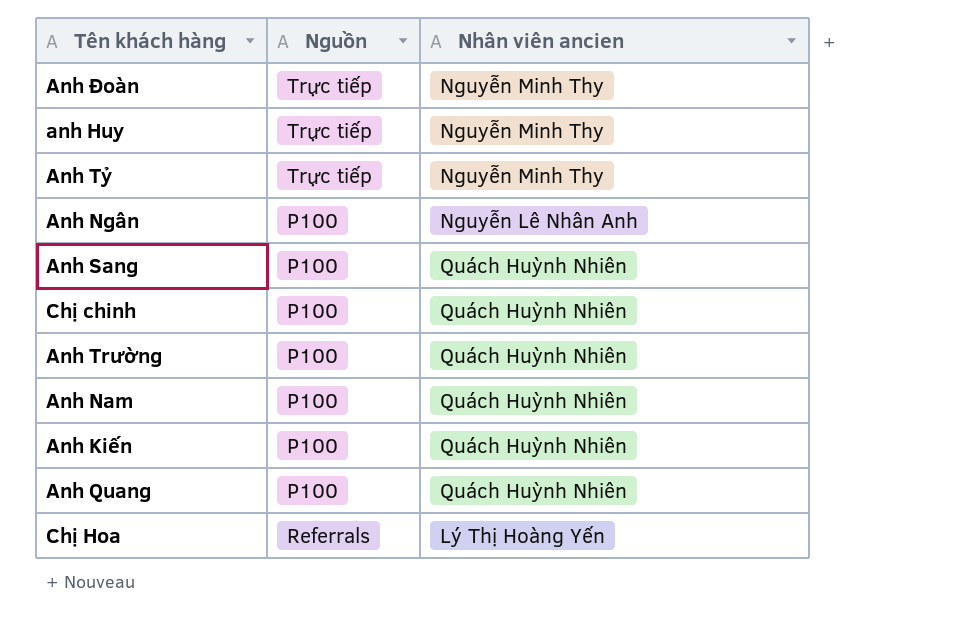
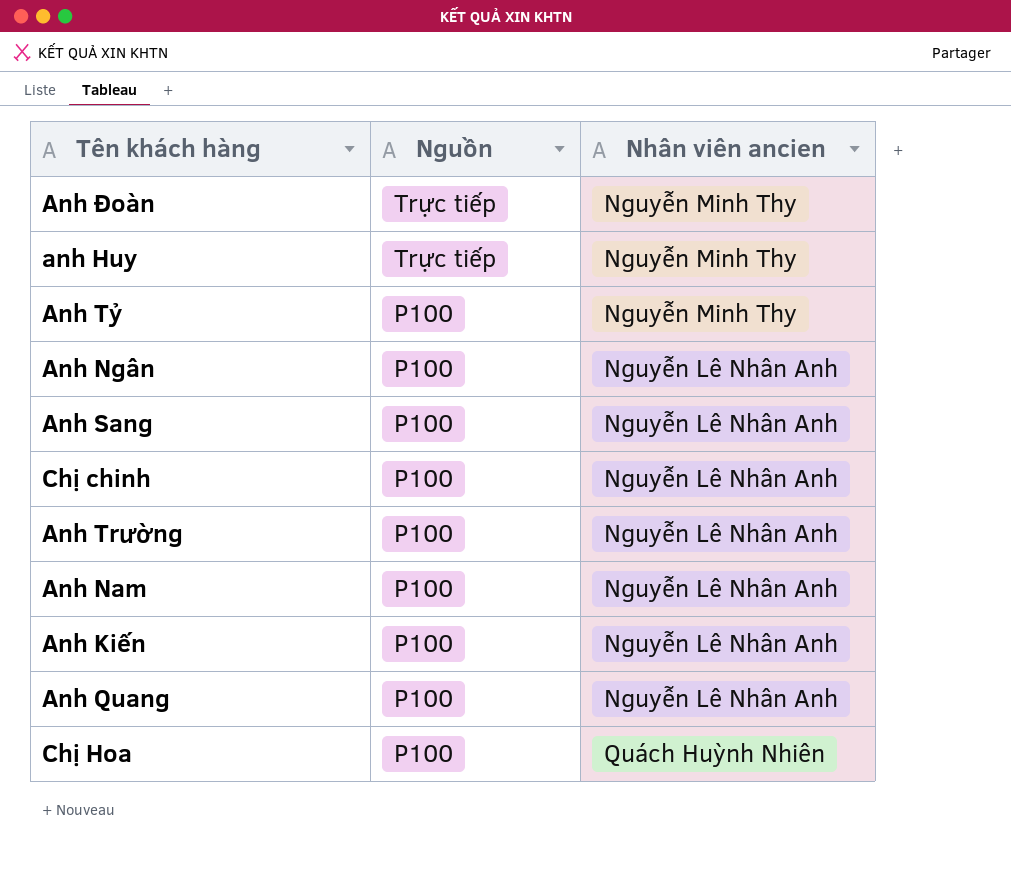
Anh Tỷ | Nguồn: Trực tiếp -> P100
Anh Sang | Nhân viên ancien: Quách Huỳnh Nhiên -> Nguyễn Lê Nhân Anh
Chị chinh | Nhân viên ancien: Quách Huỳnh Nhiên -> Nguyễn Lê Nhân Anh
Anh Trường | Nhân viên ancien: Quách Huỳnh Nhiên -> Nguyễn Lê Nhân Anh
Anh Nam | Nhân viên ancien: Quách Huỳnh Nhiên -> Nguyễn Lê Nhân Anh
Anh Kiến | Nhân viên ancien: Quách Huỳnh Nhiên -> Nguyễn Lê Nhân Anh
Anh Quang | Nhân viên ancien: Quách Huỳnh Nhiên -> Nguyễn Lê Nhân Anh
Chị Hoa | Nguồn: Referrals -> P100
Chị Hoa | Nhân viên ancien: Lý Thị Hoàng Yến -> Quách Huỳnh Nhiên

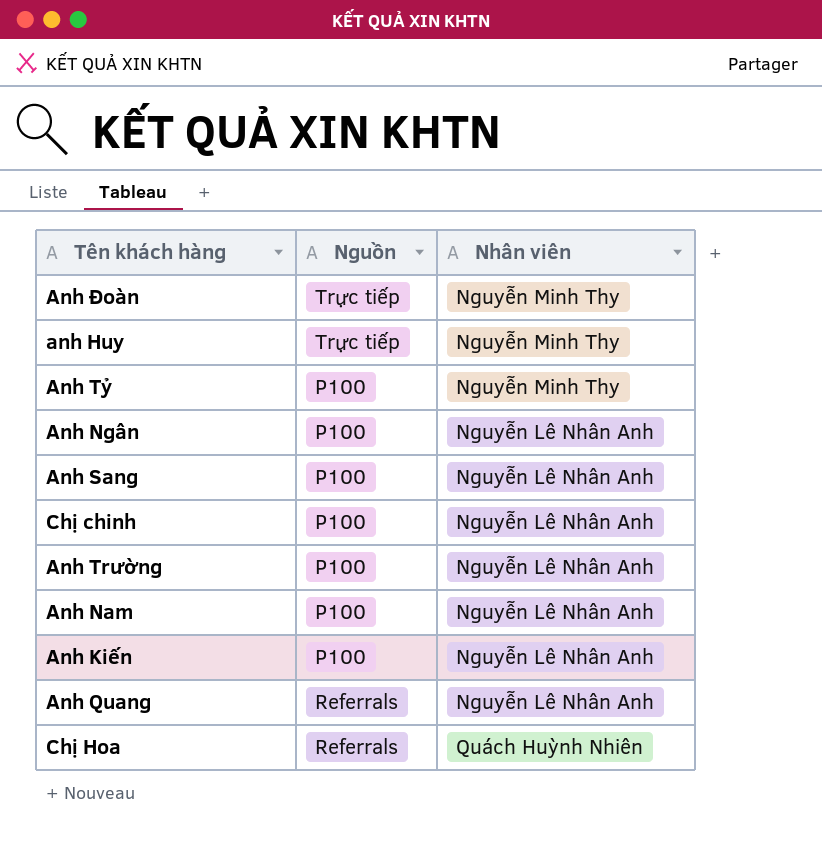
column name: Nhân viên ancien -> Nhân viên
Anh Quang | Nguồn: P100 -> Referrals
Chị Hoa | Nguồn: P100 -> Referrals

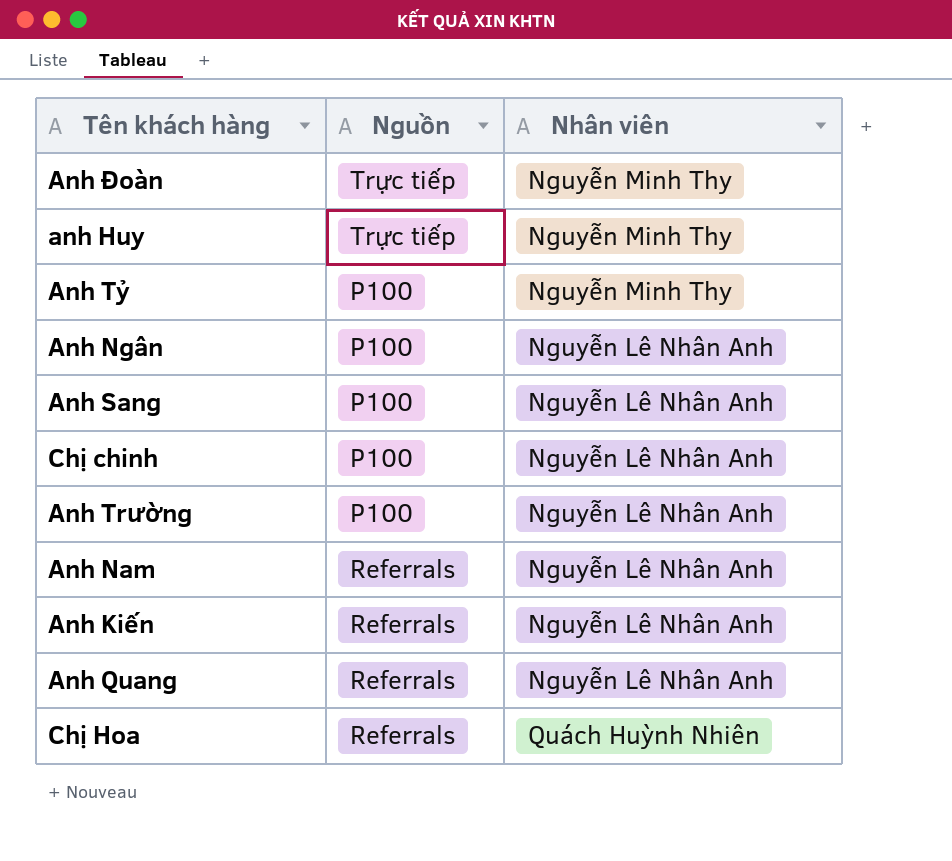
Anh Nam | Nguồn: P100 -> Referrals
Anh Kiến | Nguồn: P100 -> Referrals

